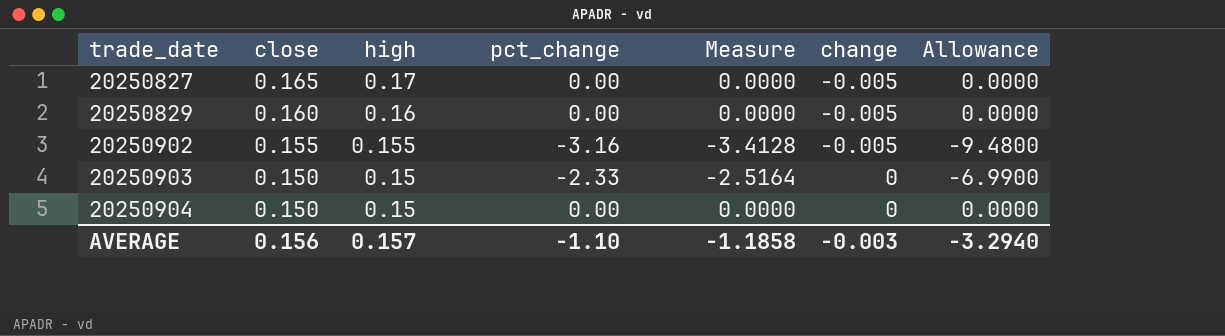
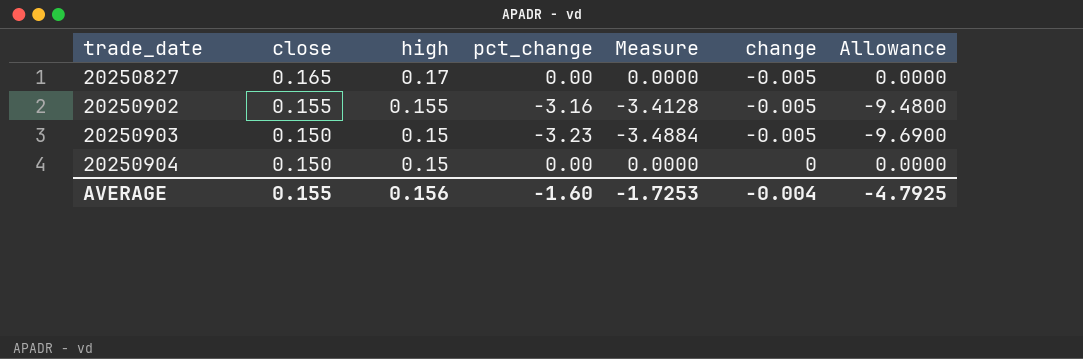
row 20250829: 0.160 | 0.16 | 0.00 | 0.0000 | -0.005 | 0.0000 -> none
20250903 | pct_change: -2.33 -> -3.23
20250903 | Measure: -2.5164 -> -3.4884
20250903 | change: 0 -> -0.005
20250903 | Allowance: -6.9900 -> -9.6900
AVERAGE | close: 0.156 -> 0.155
AVERAGE | high: 0.157 -> 0.156
AVERAGE | pct_change: -1.10 -> -1.60
AVERAGE | Measure: -1.1858 -> -1.7253
AVERAGE | change: -0.003 -> -0.004
AVERAGE | Allowance: -3.2940 -> -4.7925

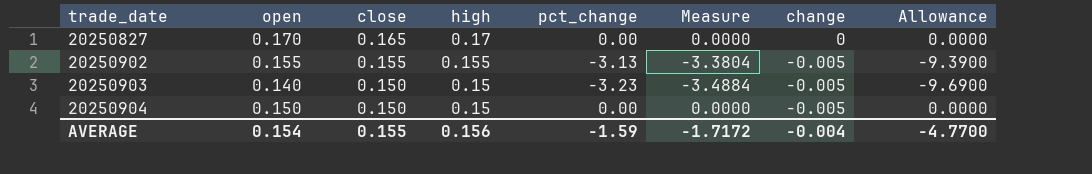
column open | position: none -> 2
20250827 | change: -0.005 -> 0
20250902 | pct_change: -3.16 -> -3.13
20250902 | Measure: -3.4128 -> -3.3804
20250902 | Allowance: -9.4800 -> -9.3900
20250904 | change: 0 -> -0.005
AVERAGE | pct_change: -1.60 -> -1.59
AVERAGE | Measure: -1.7253 -> -1.7172
AVERAGE | Allowance: -4.7925 -> -4.7700

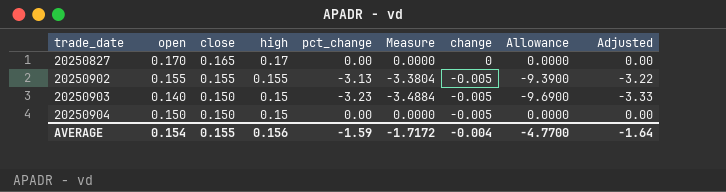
column Adjusted | formula: none -> [pct_change] * 1.03

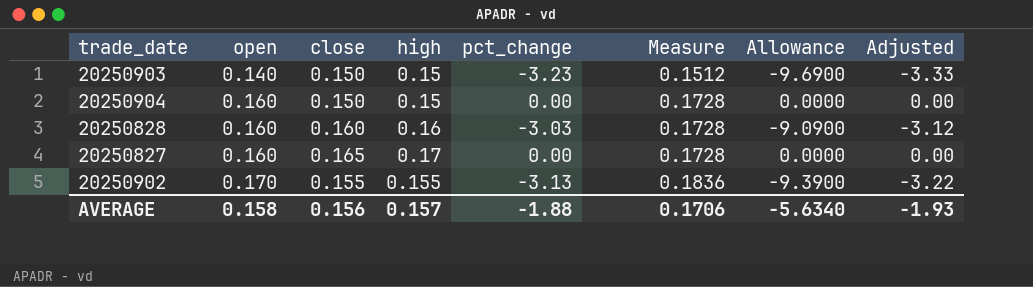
row order: trade_date ascending -> open ascending
column change | position: 7 -> none
column Measure | formula: [pct_change] * 1.08 -> [open] * 1.08
20250904 | open: 0.150 -> 0.160
row 20250828: none -> 0.160 | 0.160 | 0.16 | -3.03 | 0.1728 | -9.0900 | -3.12
20250827 | open: 0.170 -> 0.160
20250902 | open: 0.155 -> 0.170
AVERAGE | open: 0.154 -> 0.158
AVERAGE | close: 0.155 -> 0.156
AVERAGE | high: 0.156 -> 0.157
AVERAGE | pct_change: -1.59 -> -1.88
AVERAGE | Measure: -1.7172 -> 0.1706
AVERAGE | Allowance: -4.7700 -> -5.6340
AVERAGE | Adjusted: -1.64 -> -1.93

